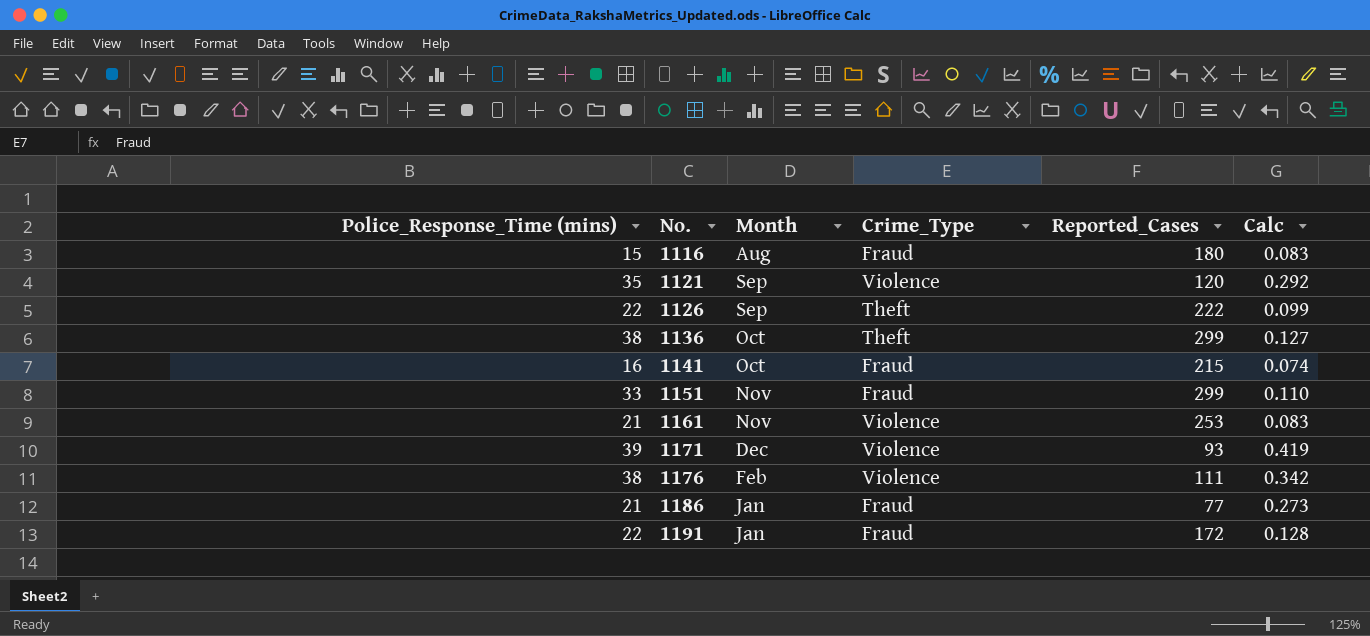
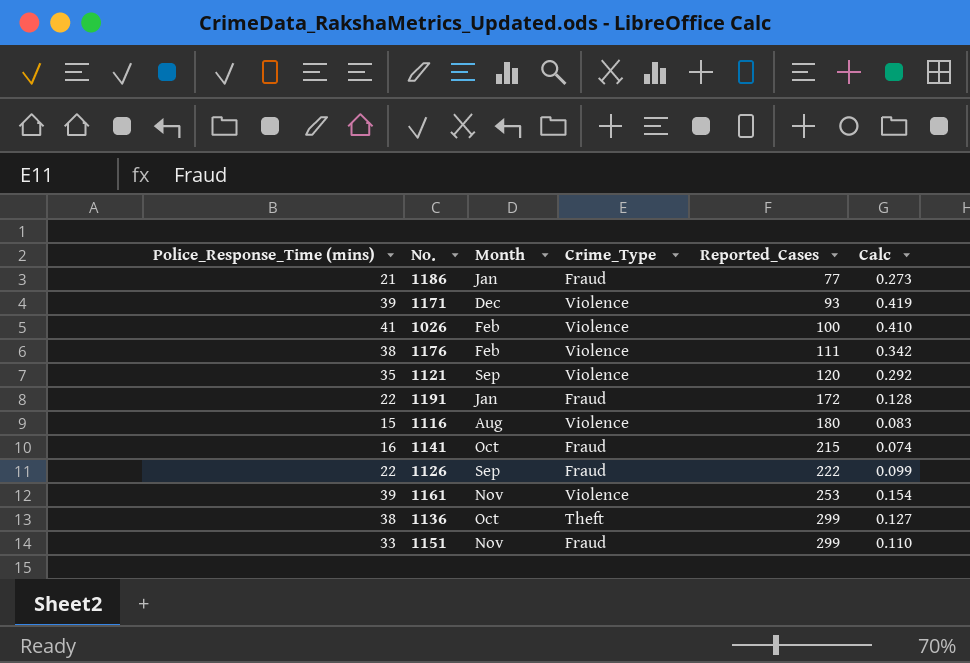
row order: No. ascending -> Reported_Cases ascending
row 1026: none -> 41 | Feb | Violence | 100 | 0.410
1116 | Crime_Type: Fraud -> Violence
1126 | Crime_Type: Theft -> Fraud
1161 | Police_Response_Time (mins): 21 -> 39
1161 | Calc: 0.083 -> 0.154

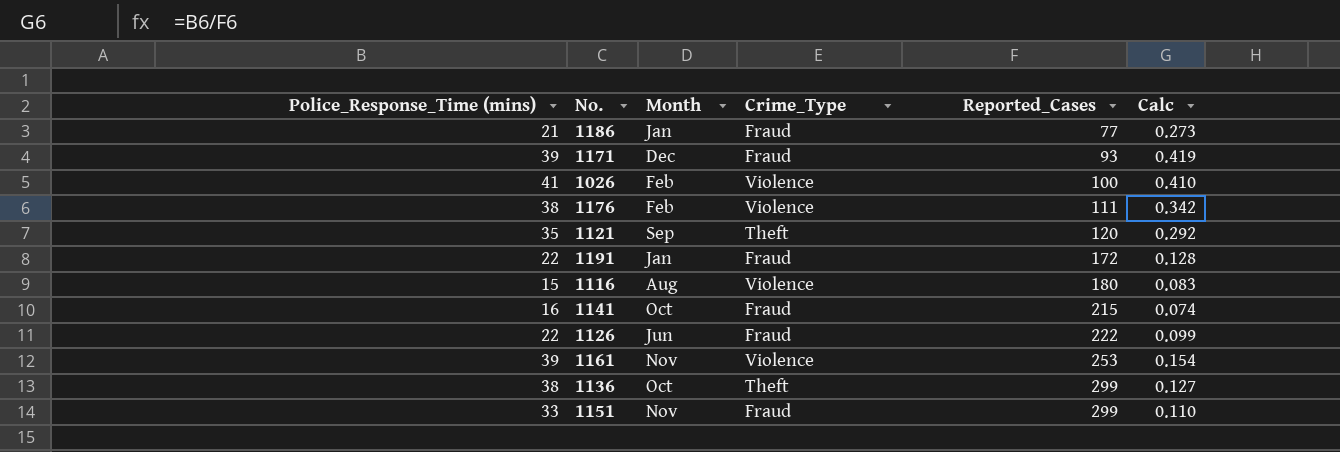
1171 | Crime_Type: Violence -> Fraud
1121 | Crime_Type: Violence -> Theft
1126 | Month: Sep -> Jun

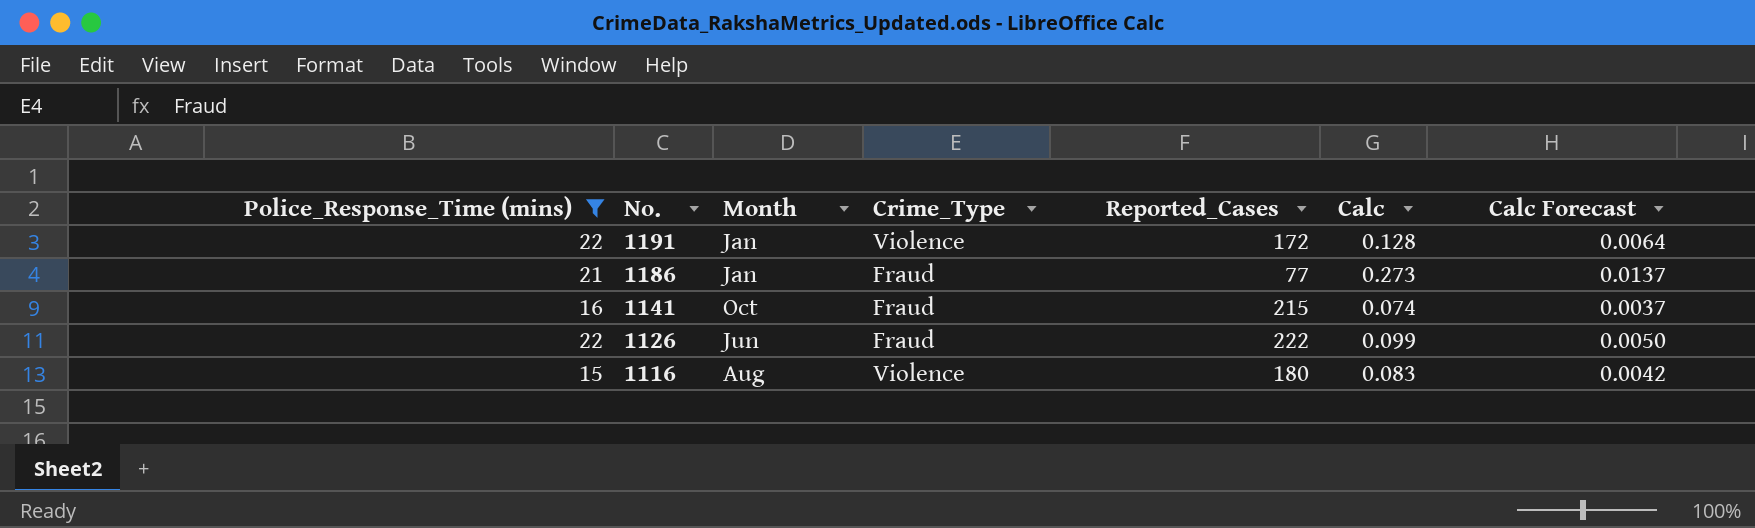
filter: none -> Police_Response_Time (mins) <= 22
row order: Reported_Cases ascending -> No. descending
column Calc Forecast | formula: none -> [Calc] * 0.05
1191 | Crime_Type: Fraud -> Violence

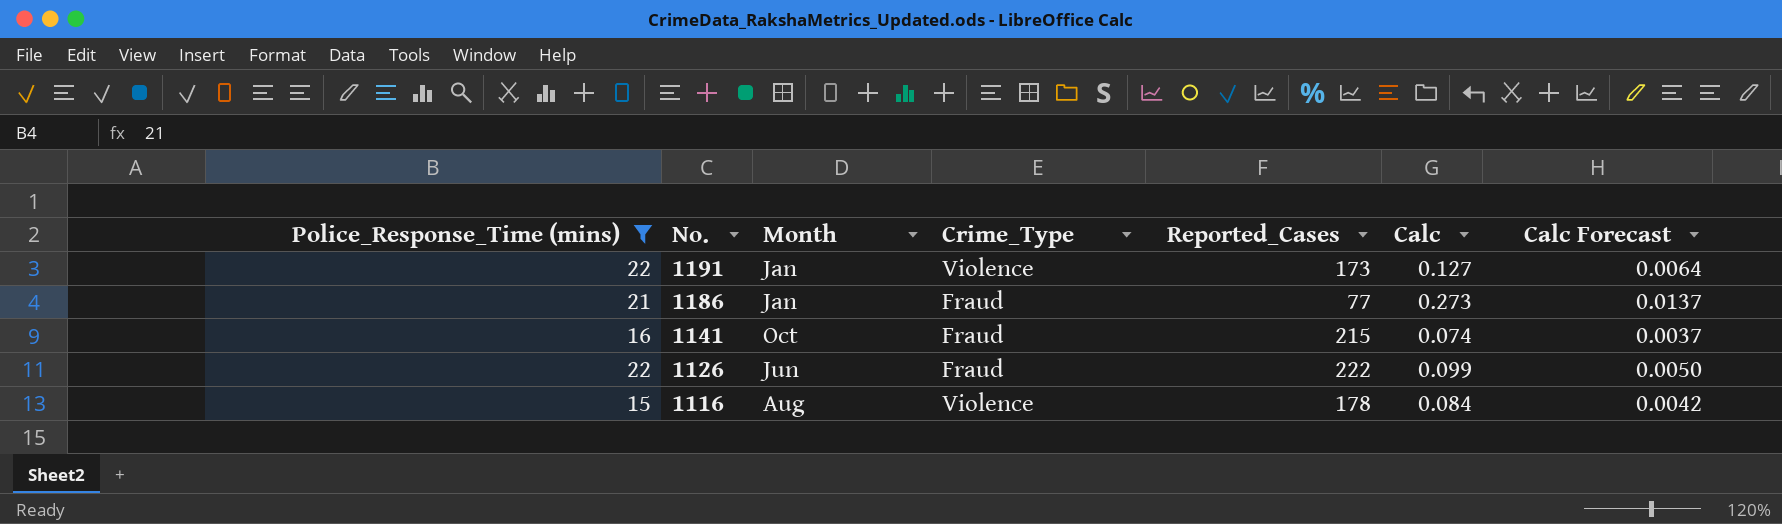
1191 | Reported_Cases: 172 -> 173
1191 | Calc: 0.128 -> 0.127
1116 | Reported_Cases: 180 -> 178
1116 | Calc: 0.083 -> 0.084

